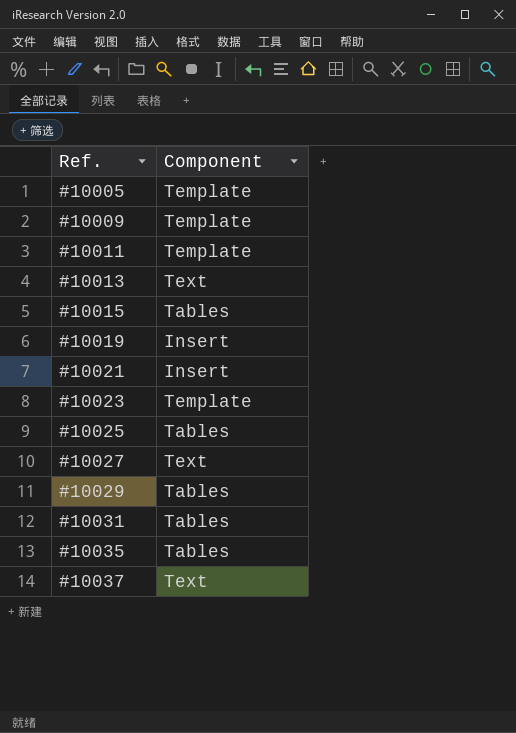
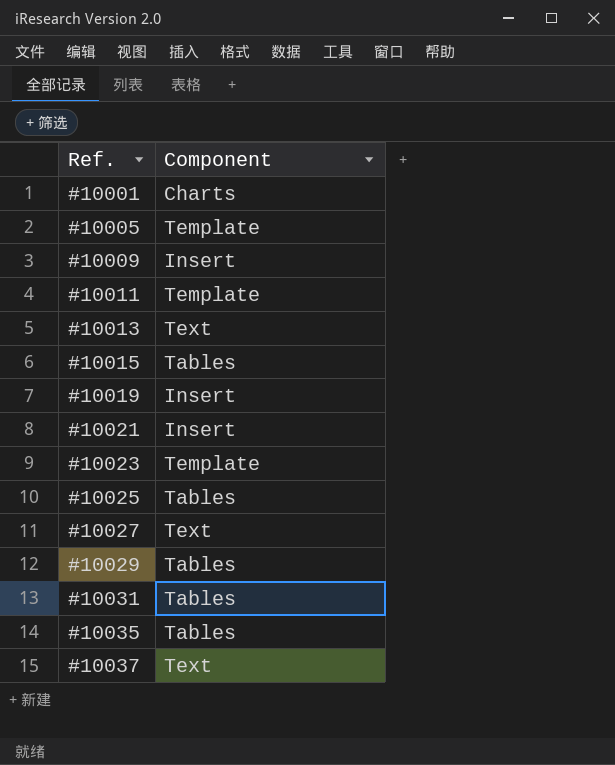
row #10001: none -> Charts
#10009 | Component: Template -> Insert

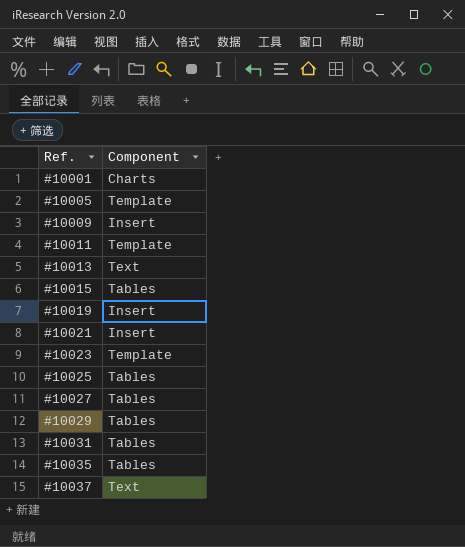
#10027 | Component: Text -> Tables

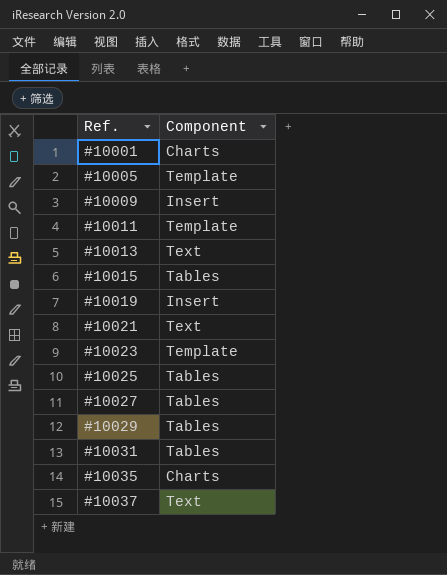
#10021 | Component: Insert -> Text
#10035 | Component: Tables -> Charts

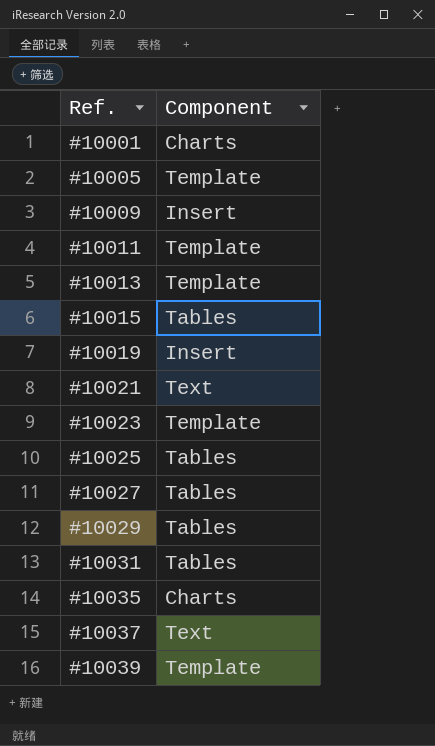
#10013 | Component: Text -> Template
row #10039: none -> Template

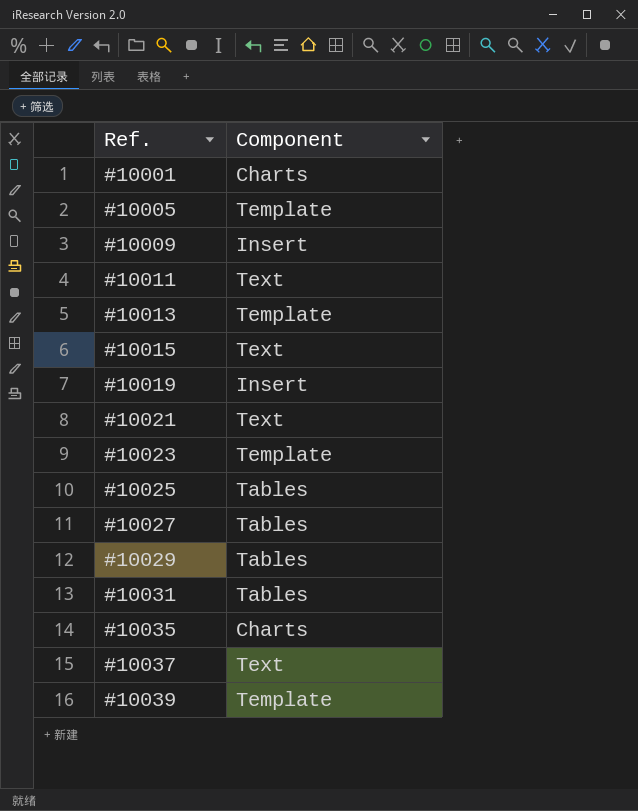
#10011 | Component: Template -> Text
#10015 | Component: Tables -> Text

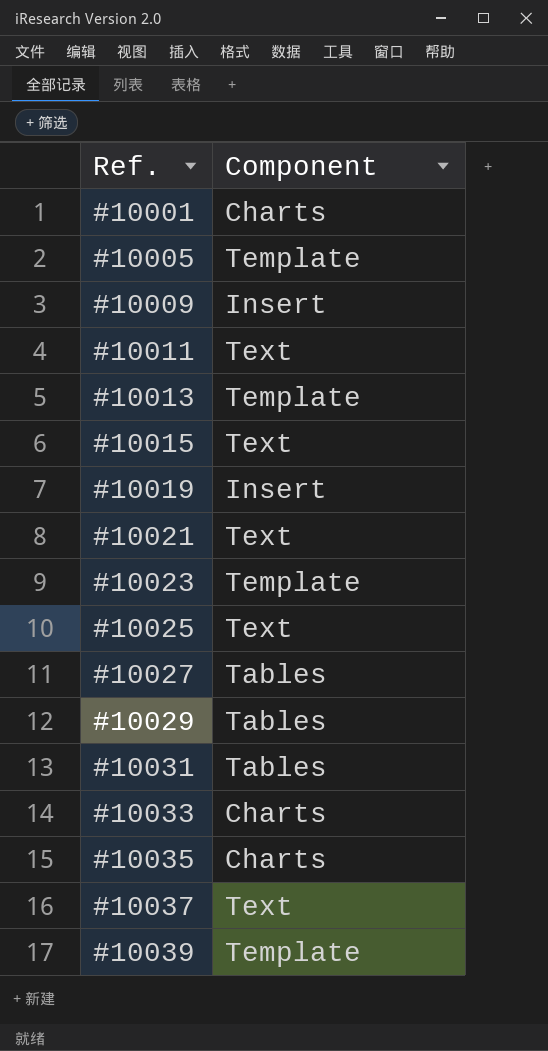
#10025 | Component: Tables -> Text
row #10033: none -> Charts

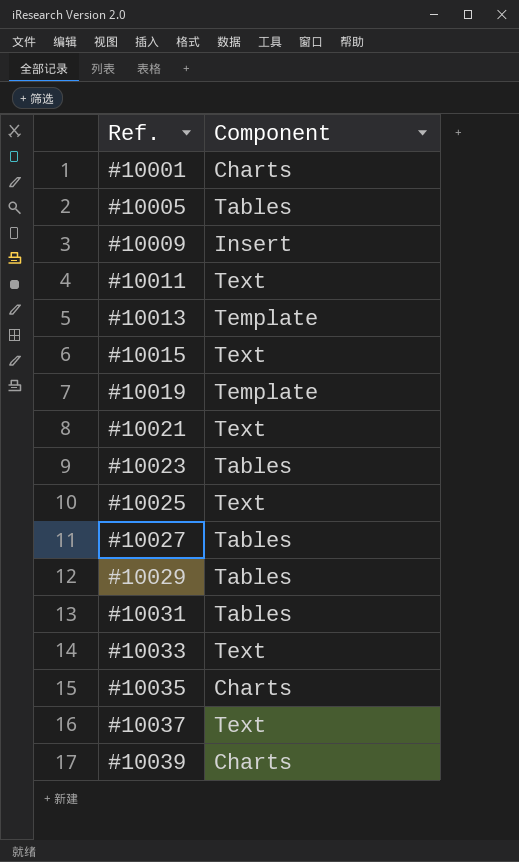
#10005 | Component: Template -> Tables
#10019 | Component: Insert -> Template
#10023 | Component: Template -> Tables
#10033 | Component: Charts -> Text
#10039 | Component: Template -> Charts

